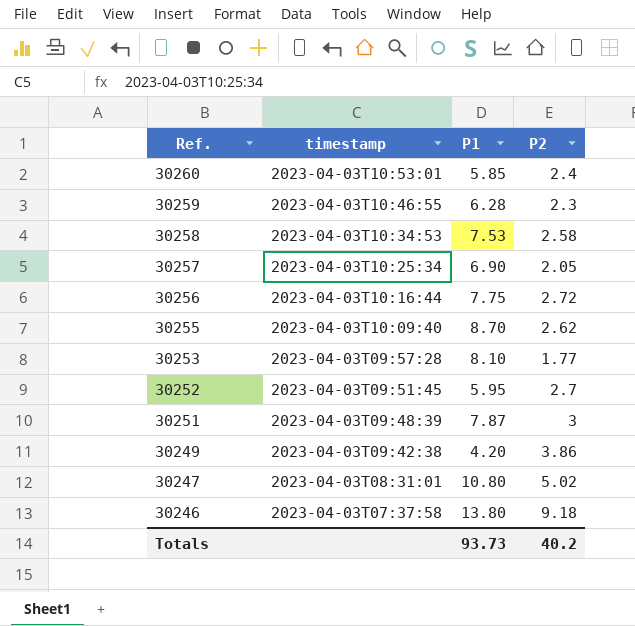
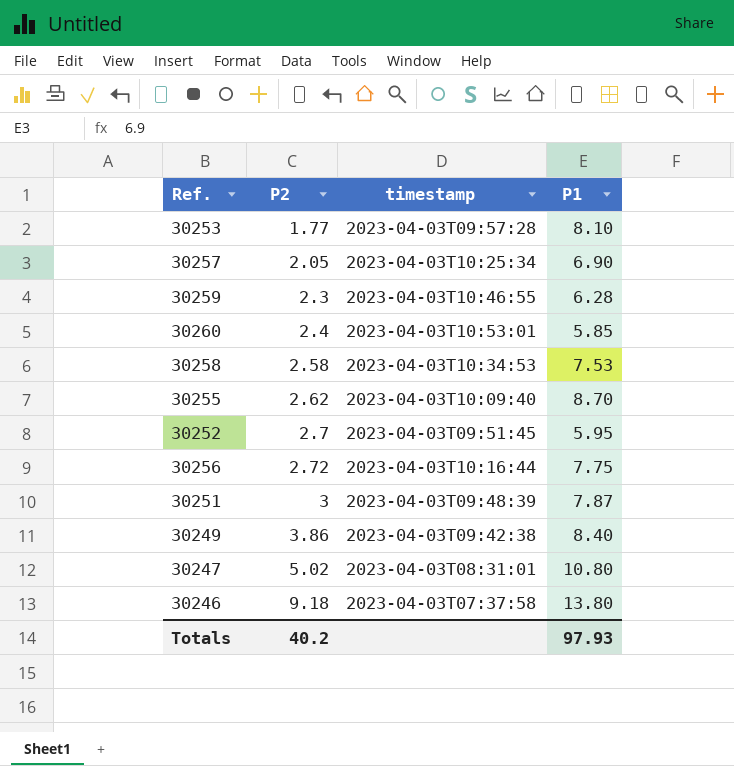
row order: Ref. descending -> P2 ascending
column P2 | position: 4 -> 2
30249 | P1: 4.20 -> 8.40
Totals | P1: 93.73 -> 97.93

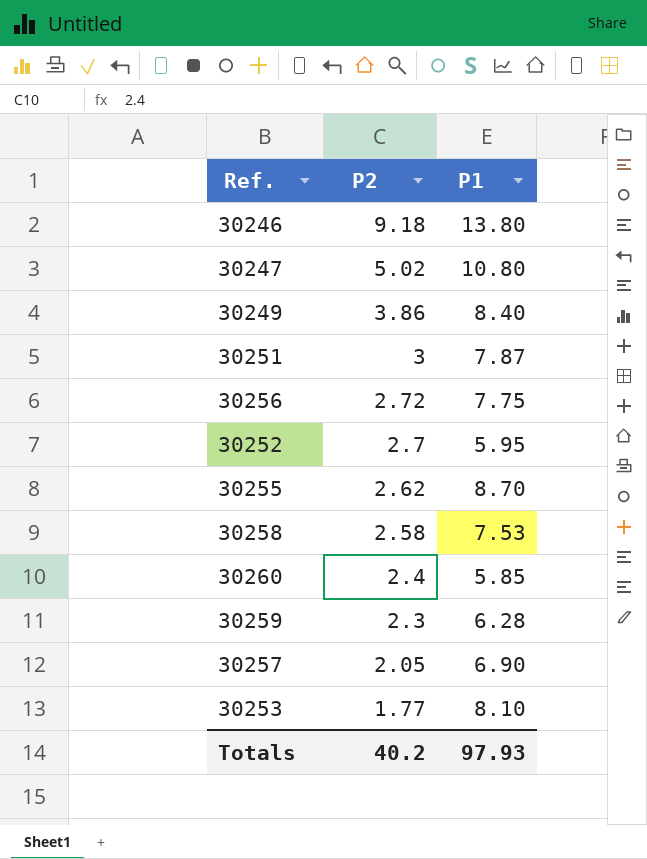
row order: P2 ascending -> P2 descending
column timestamp | position: 3 -> none

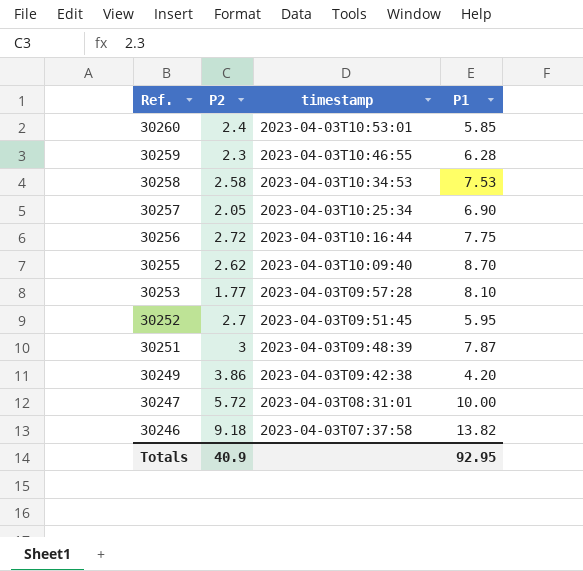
row order: P2 descending -> Ref. descending
column timestamp | position: none -> 3
30249 | P1: 8.40 -> 4.20
30247 | P2: 5.02 -> 5.72
30247 | P1: 10.80 -> 10.00
30246 | P1: 13.80 -> 13.82
Totals | P2: 40.2 -> 40.9
Totals | P1: 97.93 -> 92.95

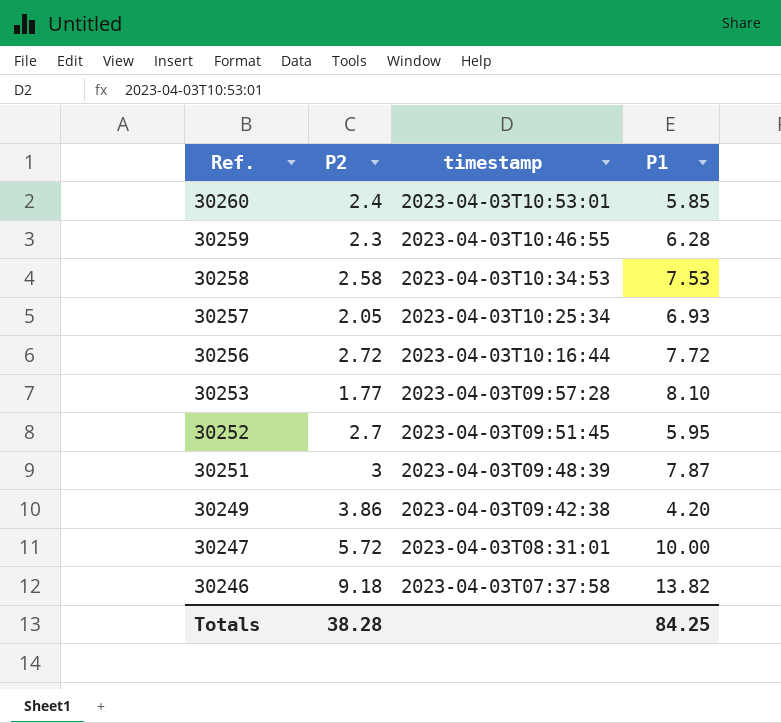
row 30255: 2.62 | 2023-04-03T10:09:40 | 8.70 -> none
30257 | P1: 6.90 -> 6.93
30256 | P1: 7.75 -> 7.72
Totals | P2: 40.9 -> 38.28
Totals | P1: 92.95 -> 84.25

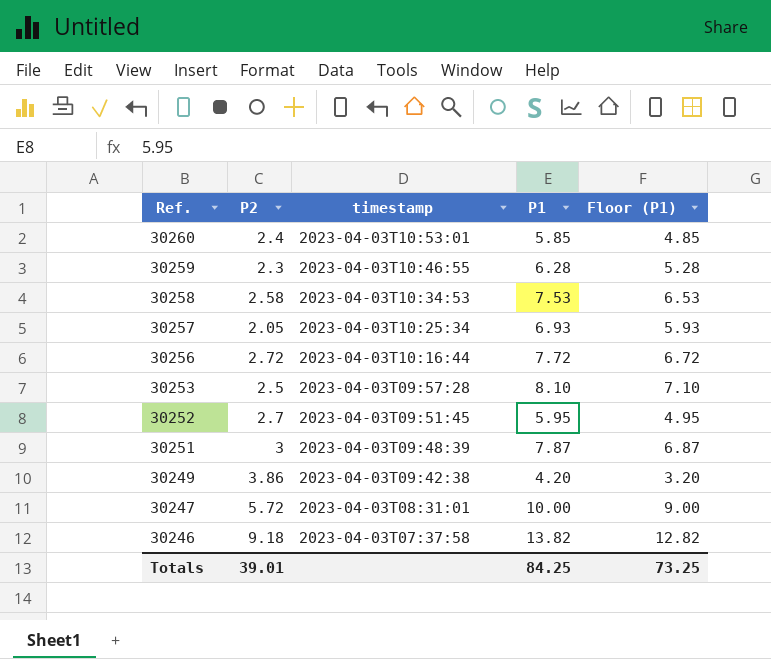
column Floor (P1) | formula: none -> [P1] - 1
30253 | P2: 1.77 -> 2.5
Totals | P2: 38.28 -> 39.01

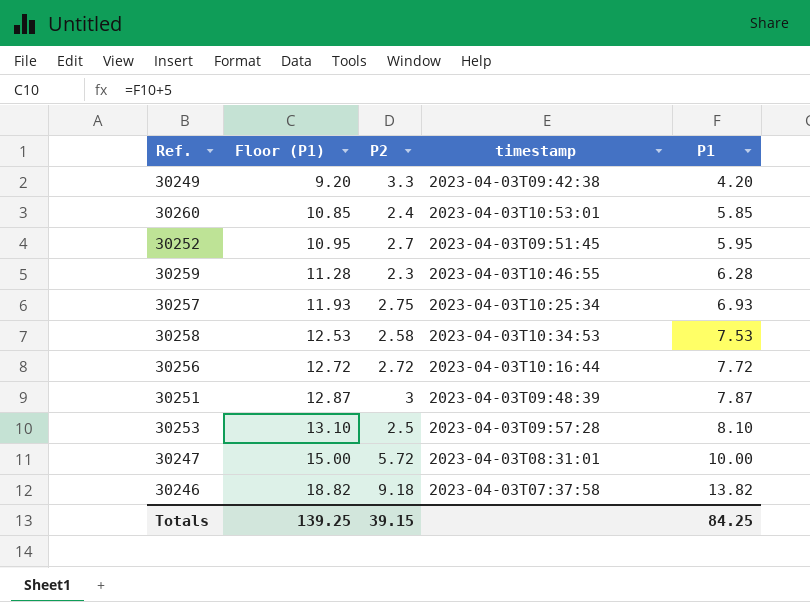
row order: Ref. descending -> Floor (P1) ascending
column Floor (P1) | formula: [P1] - 1 -> [P1] + 5
column Floor (P1) | position: 5 -> 2
30249 | P2: 3.86 -> 3.3
30257 | P2: 2.05 -> 2.75
Totals | Floor (P1): 73.25 -> 139.25
Totals | P2: 39.01 -> 39.15

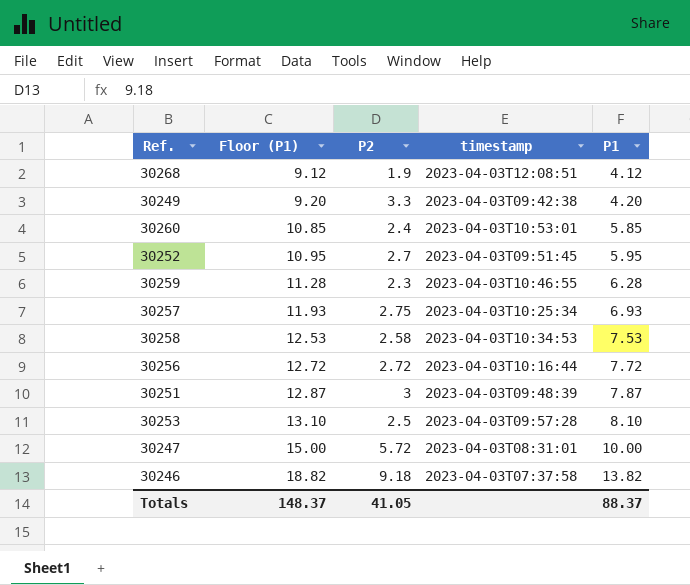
row 30268: none -> 9.12 | 1.9 | 2023-04-03T12:08:51 | 4.12
Totals | Floor (P1): 139.25 -> 148.37
Totals | P2: 39.15 -> 41.05
Totals | P1: 84.25 -> 88.37

